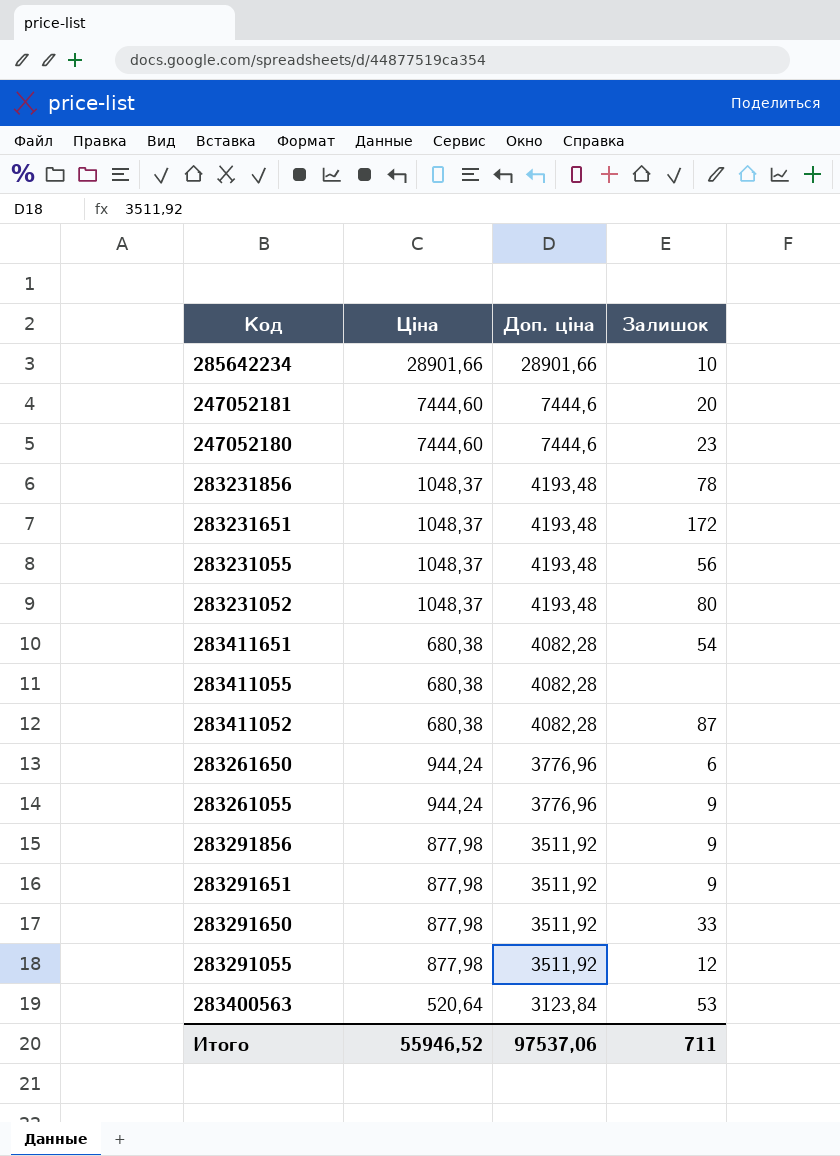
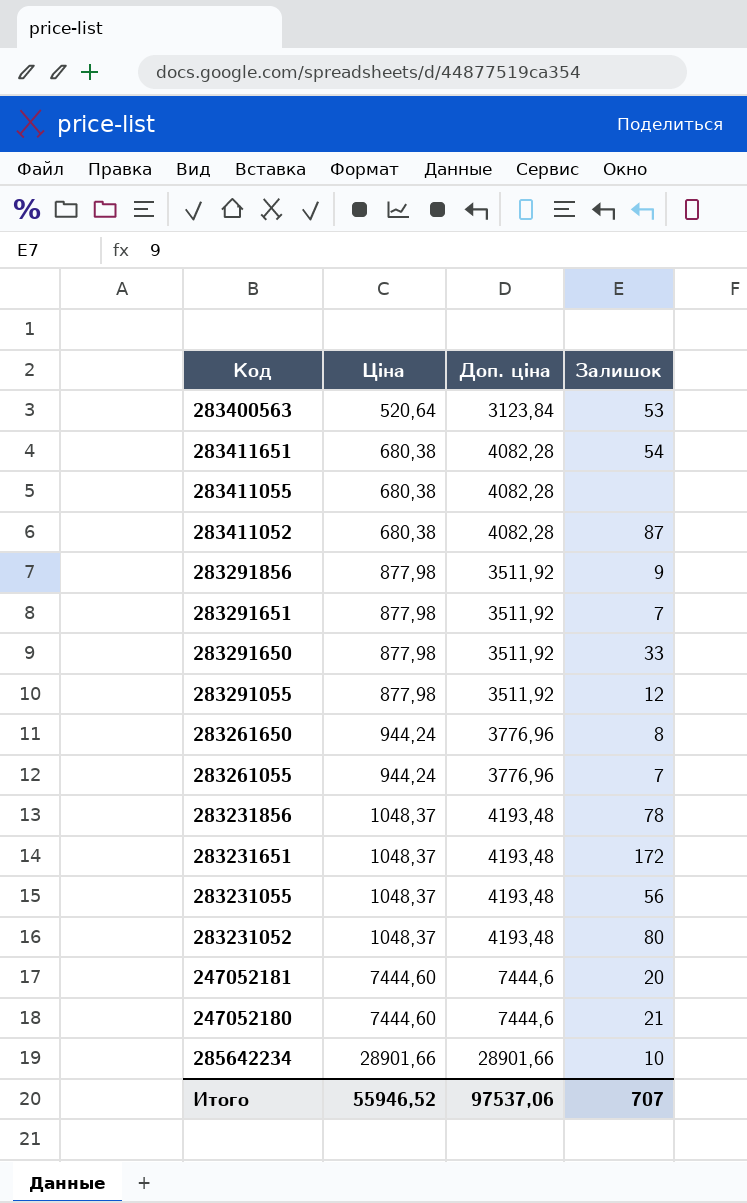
row order: Доп. ціна descending -> Ціна ascending
283291651 | Залишок: 9 -> 7
283261650 | Залишок: 6 -> 8
283261055 | Залишок: 9 -> 7
247052180 | Залишок: 23 -> 21
Итого | Залишок: 711 -> 707

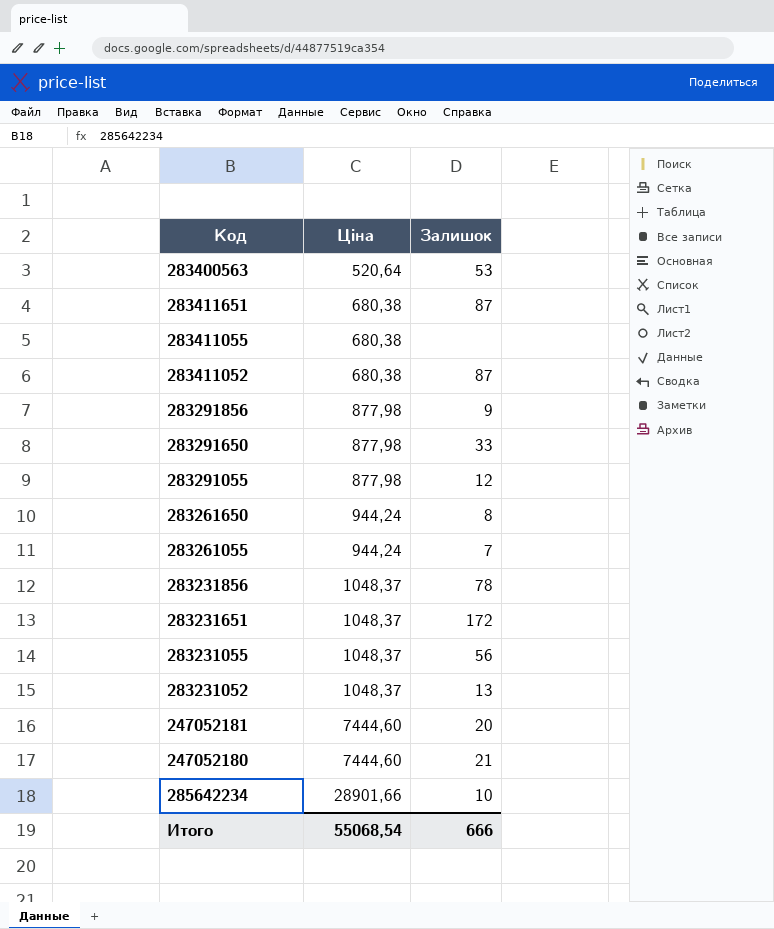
column Доп. ціна | position: 3 -> none
row 283291651: 877,98 | 3511,92 | 7 -> none
283411651 | Залишок: 54 -> 87
283231052 | Залишок: 80 -> 13
Итого | Ціна: 55946,52 -> 55068,54
Итого | Залишок: 707 -> 666

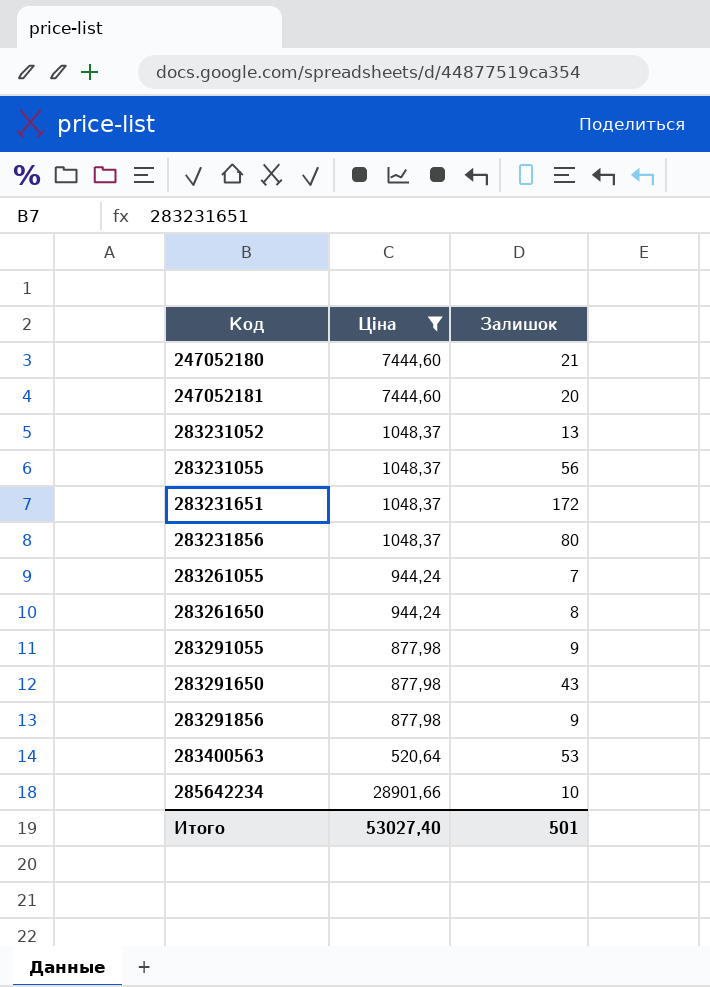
filter: none -> Ціна != 680,38
row order: Ціна ascending -> Код ascending
283231856 | Залишок: 78 -> 80
283291055 | Залишок: 12 -> 9
283291650 | Залишок: 33 -> 43
Итого | Ціна: 55068,54 -> 53027,40
Итого | Залишок: 666 -> 501

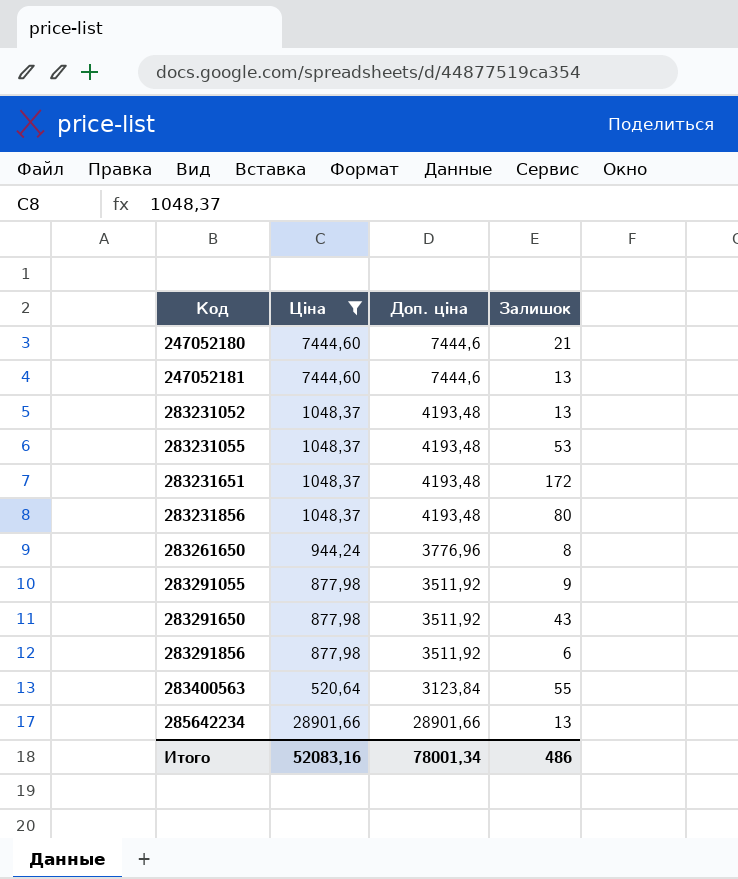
column Доп. ціна | position: none -> 3
row 283261055: 944,24 | 7 -> none
247052181 | Залишок: 20 -> 13
283231055 | Залишок: 56 -> 53
283291856 | Залишок: 9 -> 6
283400563 | Залишок: 53 -> 55
285642234 | Залишок: 10 -> 13
Итого | Ціна: 53027,40 -> 52083,16
Итого | Залишок: 501 -> 486

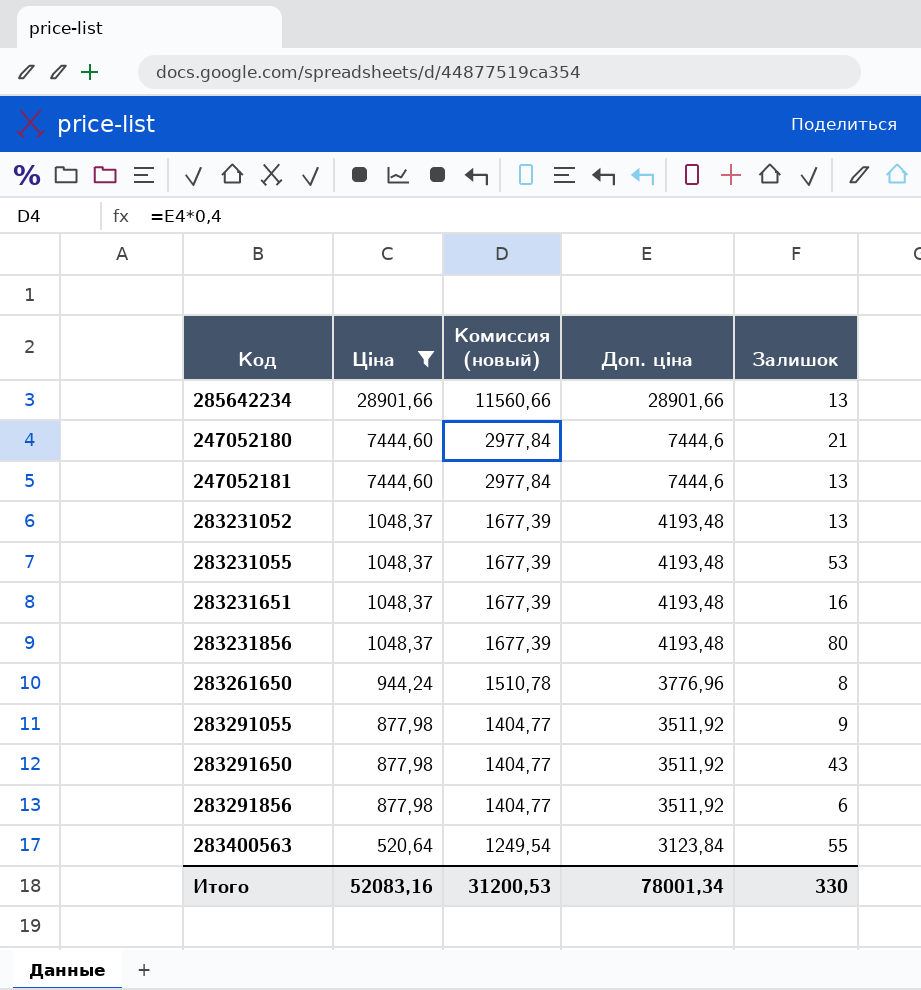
row order: Код ascending -> Ціна descending
column Комиссия (новый) | formula: none -> [Доп. ціна] * 0,4
283231651 | Залишок: 172 -> 16
Итого | Залишок: 486 -> 330

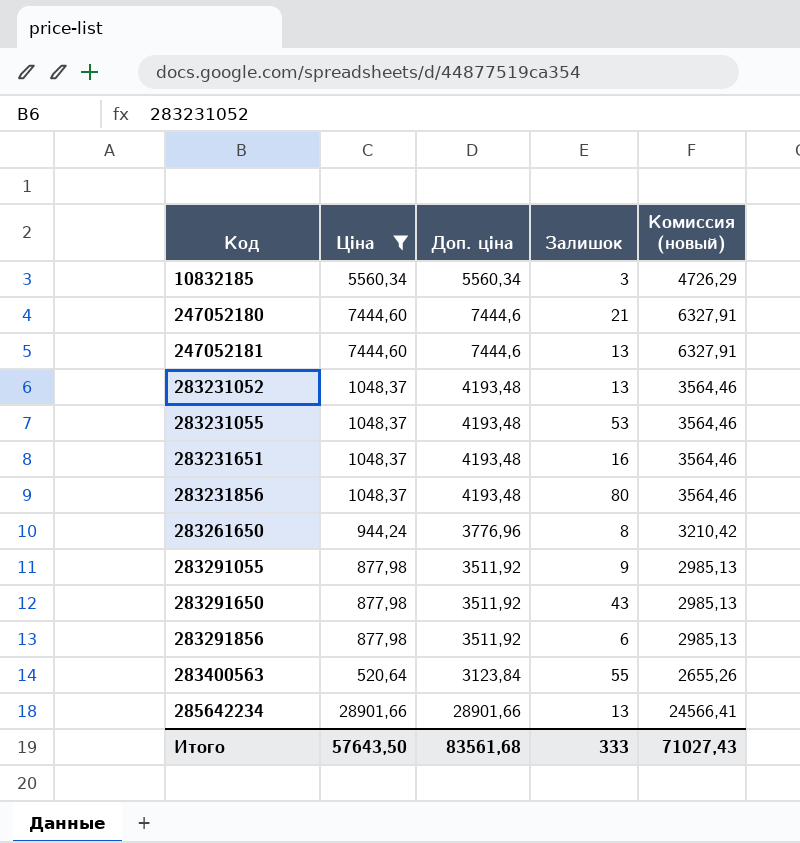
row order: Ціна descending -> Код ascending
column Комиссия (новый) | formula: [Доп. ціна] * 0,4 -> [Доп. ціна] * 0,85
column Комиссия (новый) | position: 3 -> 5
row 10832185: none -> 5560,34 | 5560,34 | 3 | 4726,29
Итого | Ціна: 52083,16 -> 57643,50
Итого | Доп. ціна: 78001,34 -> 83561,68
Итого | Залишок: 330 -> 333
Итого | Комиссия (новый): 31200,53 -> 71027,43

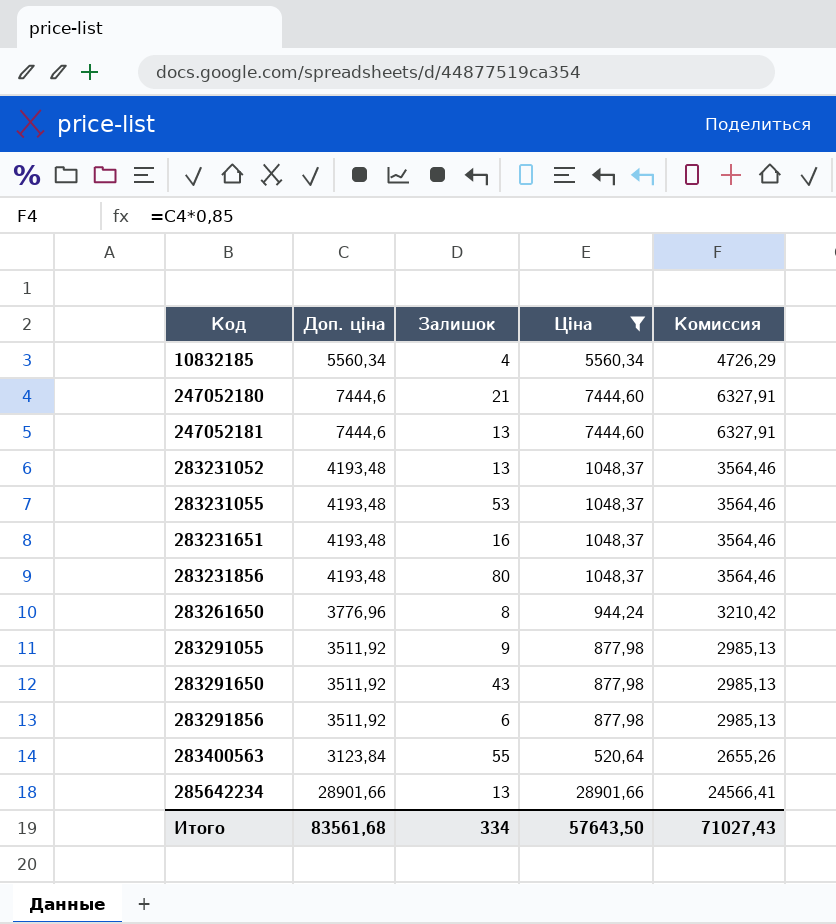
column Ціна | position: 2 -> 4
column name: Комиссия (новый) -> Комиссия
10832185 | Залишок: 3 -> 4
Итого | Залишок: 333 -> 334

